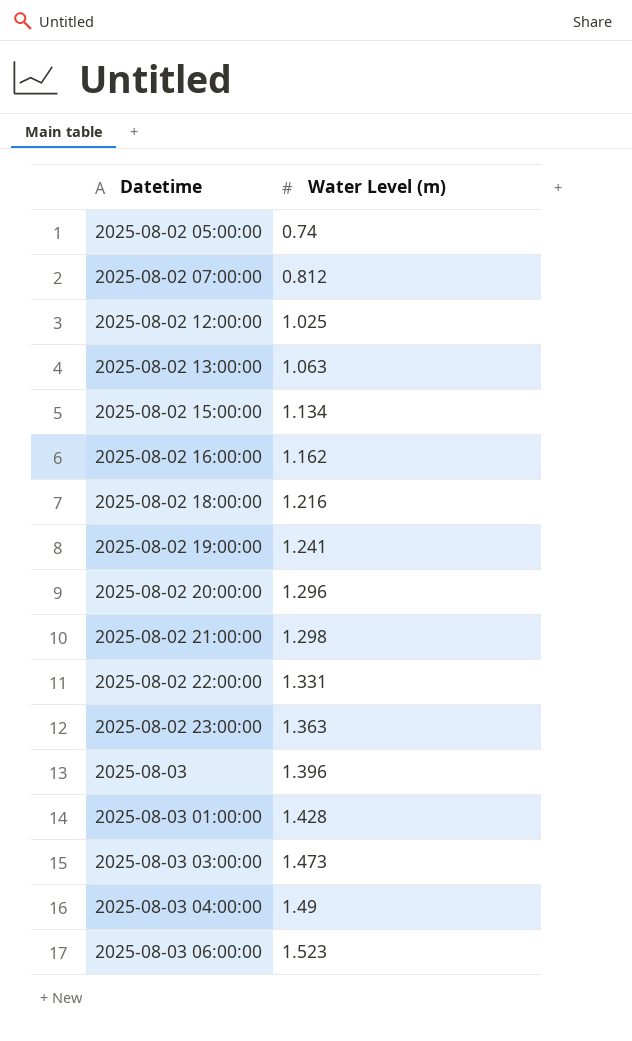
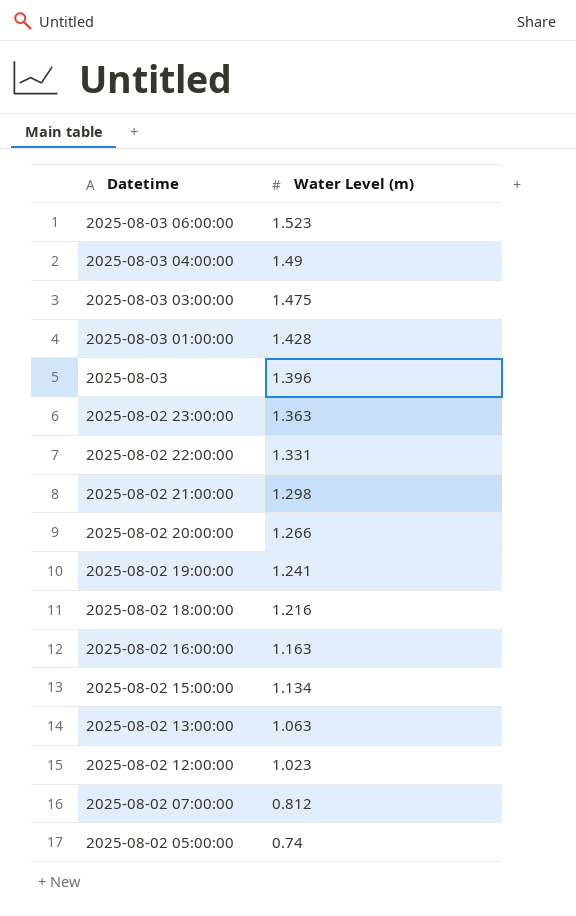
row order: Datetime ascending -> Datetime descending
2025-08-03 03:00:00 | Water Level (m): 1.473 -> 1.475
2025-08-02 20:00:00 | Water Level (m): 1.296 -> 1.266
2025-08-02 16:00:00 | Water Level (m): 1.162 -> 1.163
2025-08-02 12:00:00 | Water Level (m): 1.025 -> 1.023

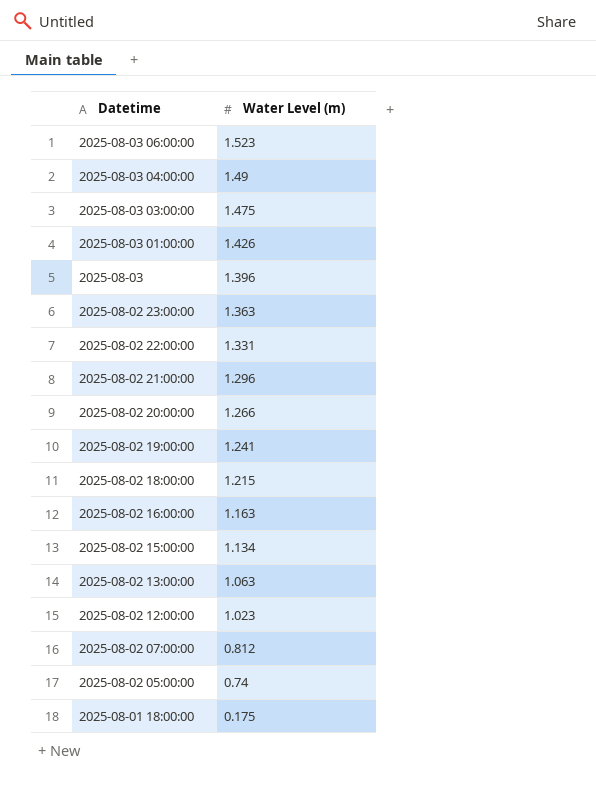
2025-08-03 01:00:00 | Water Level (m): 1.428 -> 1.426
2025-08-02 21:00:00 | Water Level (m): 1.298 -> 1.296
2025-08-02 18:00:00 | Water Level (m): 1.216 -> 1.215
row 2025-08-01 18:00:00: none -> 0.175

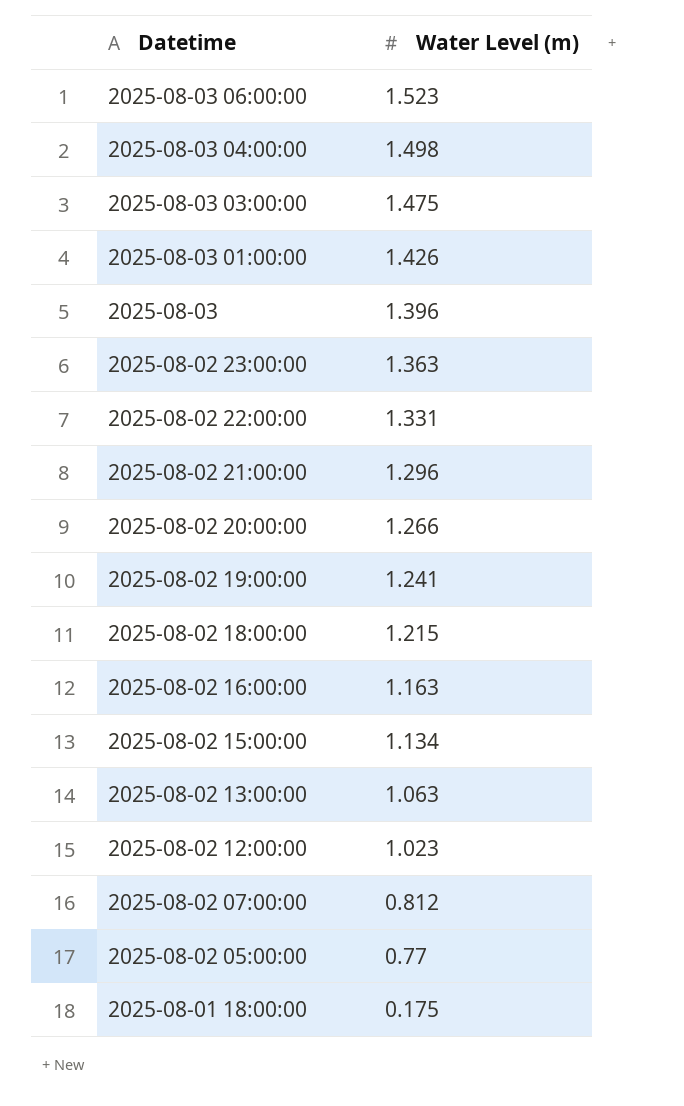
2025-08-03 04:00:00 | Water Level (m): 1.49 -> 1.498
2025-08-02 05:00:00 | Water Level (m): 0.74 -> 0.77

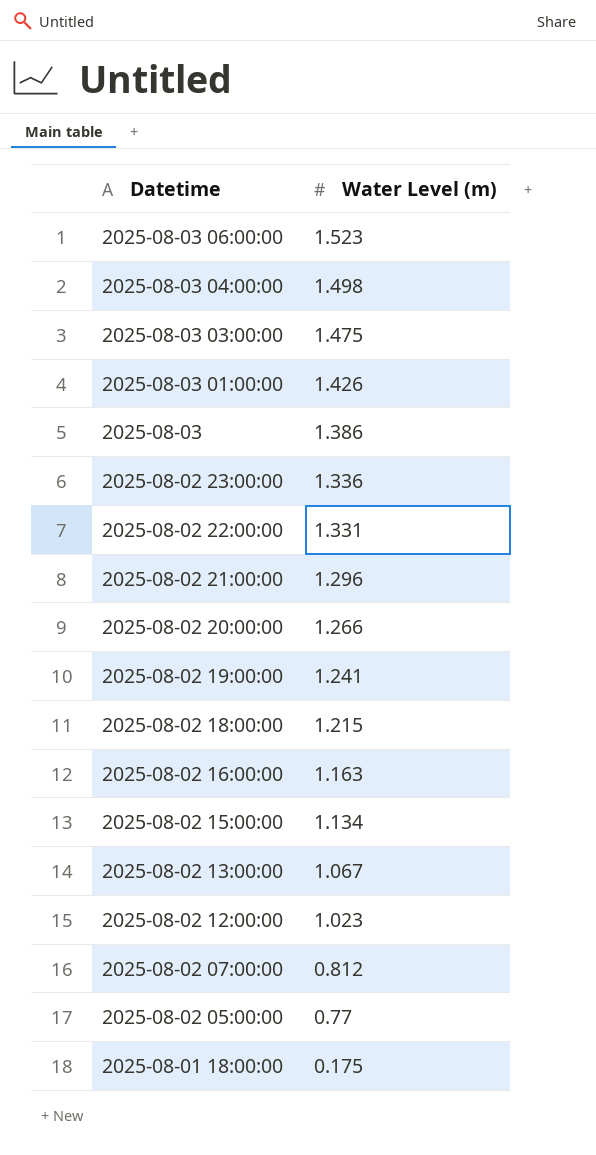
2025-08-03 | Water Level (m): 1.396 -> 1.386
2025-08-02 23:00:00 | Water Level (m): 1.363 -> 1.336
2025-08-02 13:00:00 | Water Level (m): 1.063 -> 1.067

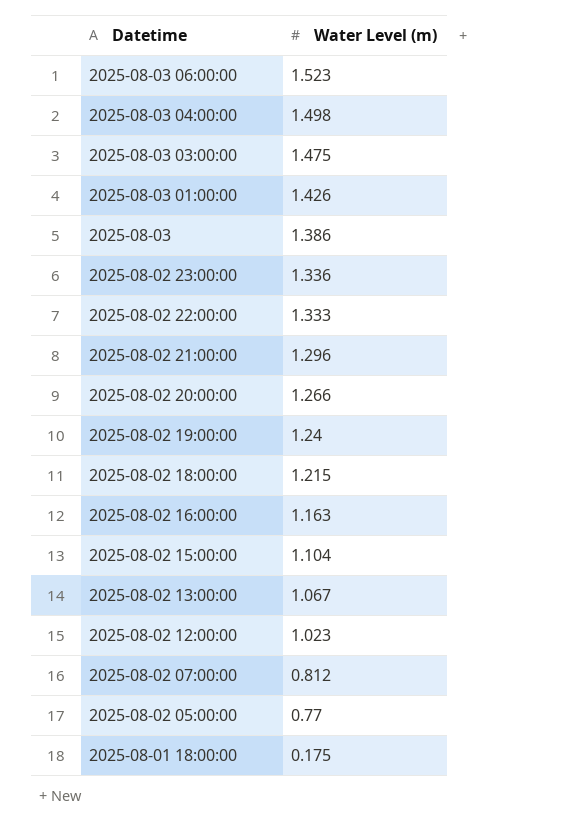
2025-08-02 22:00:00 | Water Level (m): 1.331 -> 1.333
2025-08-02 19:00:00 | Water Level (m): 1.241 -> 1.24
2025-08-02 15:00:00 | Water Level (m): 1.134 -> 1.104

